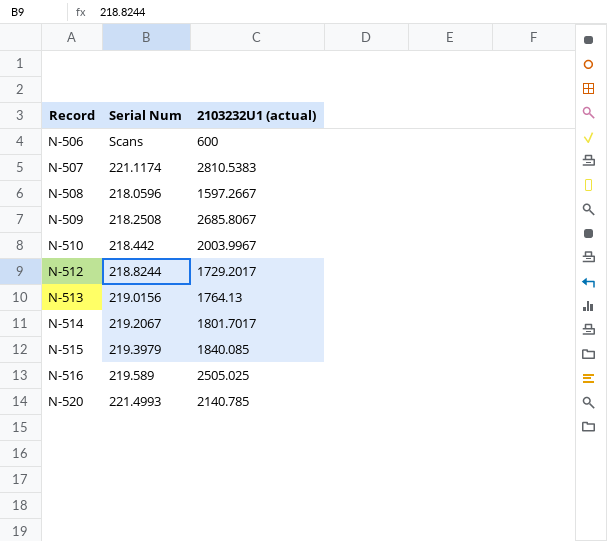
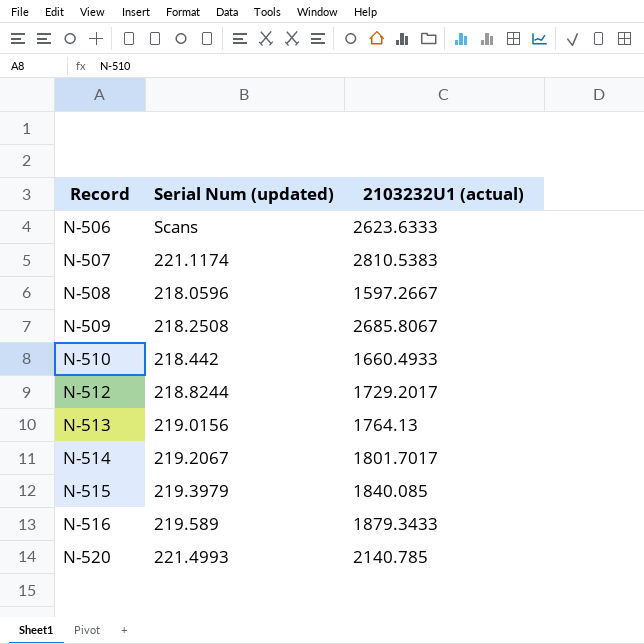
column name: Serial Num -> Serial Num (updated)
N-506 | 2103232U1 (actual): 600 -> 2623.6333
N-510 | 2103232U1 (actual): 2003.9967 -> 1660.4933
N-516 | 2103232U1 (actual): 2505.025 -> 1879.3433

